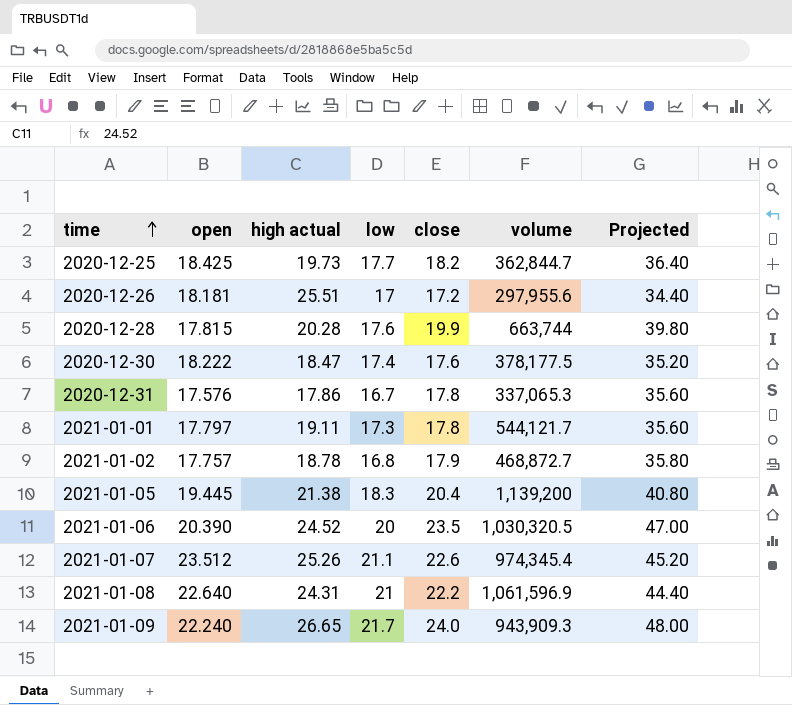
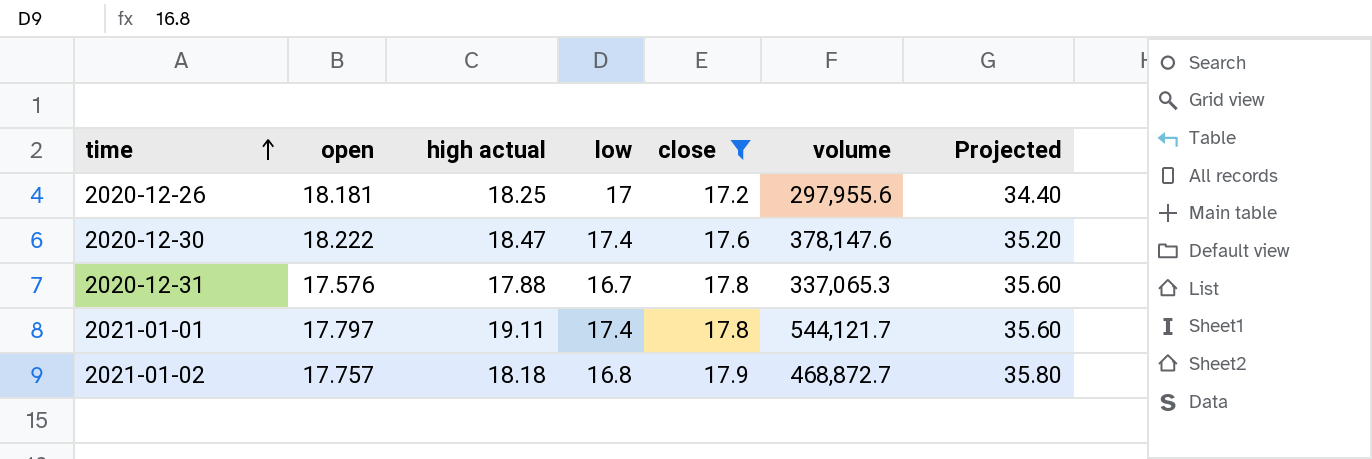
filter: none -> close <= 17.9
2020-12-26 | high actual: 25.51 -> 18.25
2020-12-30 | volume: 378,177.5 -> 378,147.6
2020-12-31 | high actual: 17.86 -> 17.88
2021-01-01 | low: 17.3 -> 17.4
2021-01-02 | high actual: 18.78 -> 18.18

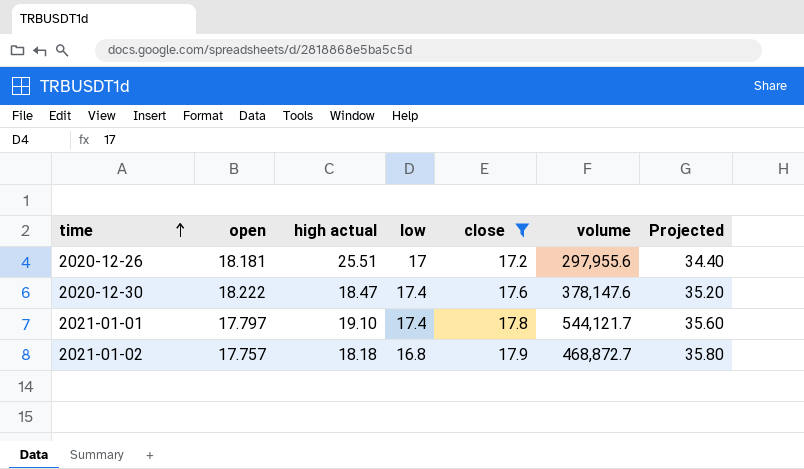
row 2020-12-31: 17.576 | 17.88 | 16.7 | 17.8 | 337,065.3 | 35.60 -> none
2020-12-26 | high actual: 18.25 -> 25.51
2021-01-01 | high actual: 19.11 -> 19.10

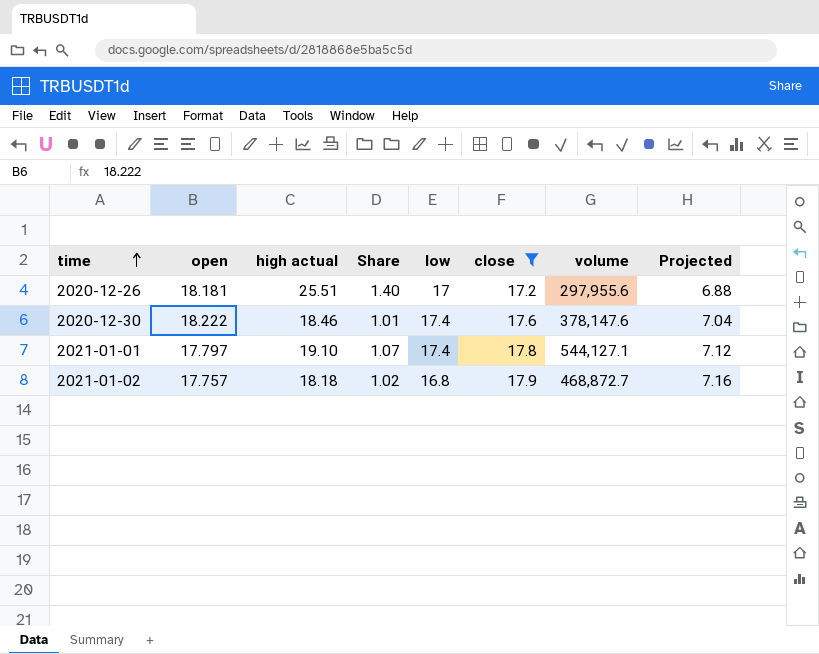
column Share | formula: none -> [high actual] / [open]
column Projected | formula: [close] * 2 -> [close] * 0.4
2020-12-30 | high actual: 18.47 -> 18.46
2021-01-01 | volume: 544,121.7 -> 544,127.1

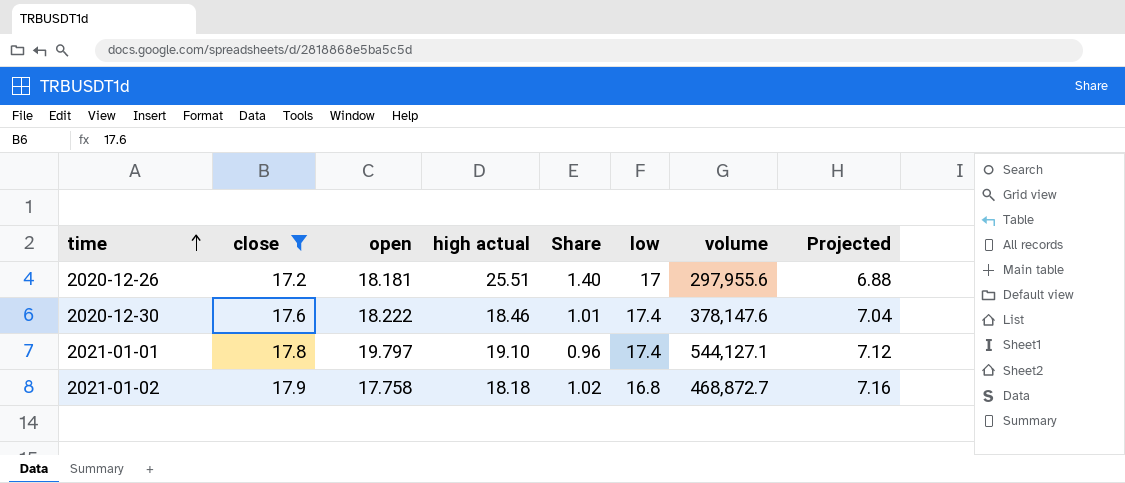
column close | position: 6 -> 2
2021-01-01 | open: 17.797 -> 19.797
2021-01-01 | Share: 1.07 -> 0.96
2021-01-02 | open: 17.757 -> 17.758

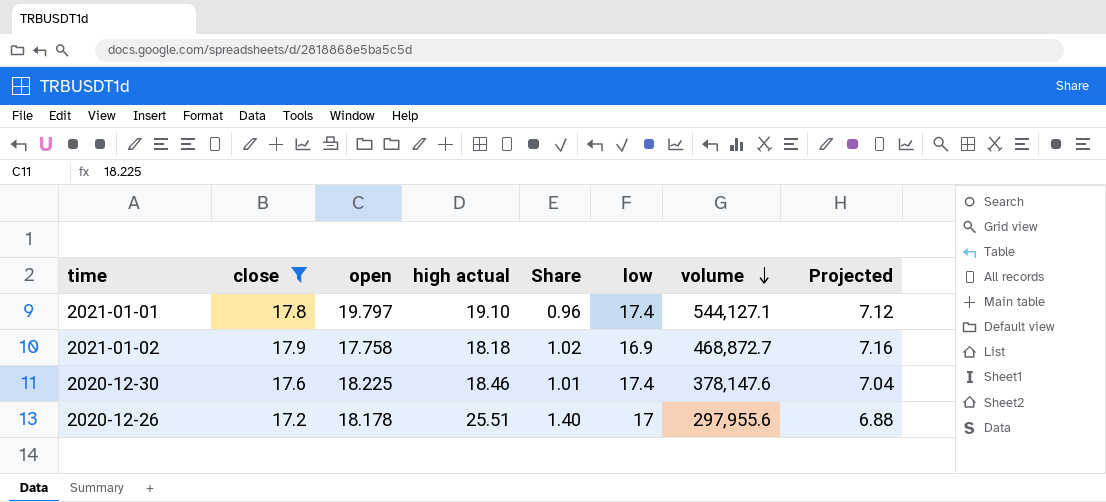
row order: time ascending -> volume descending
2021-01-02 | low: 16.8 -> 16.9
2020-12-30 | open: 18.222 -> 18.225
2020-12-26 | open: 18.181 -> 18.178

